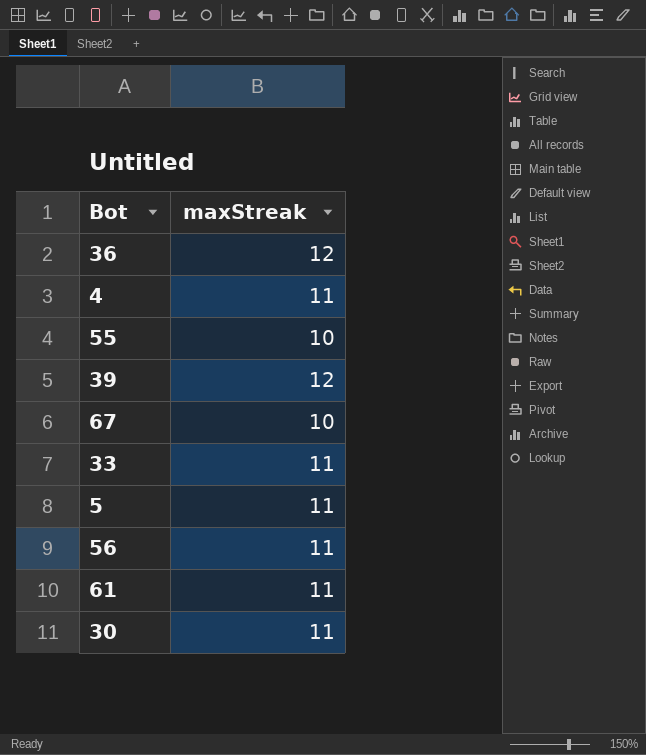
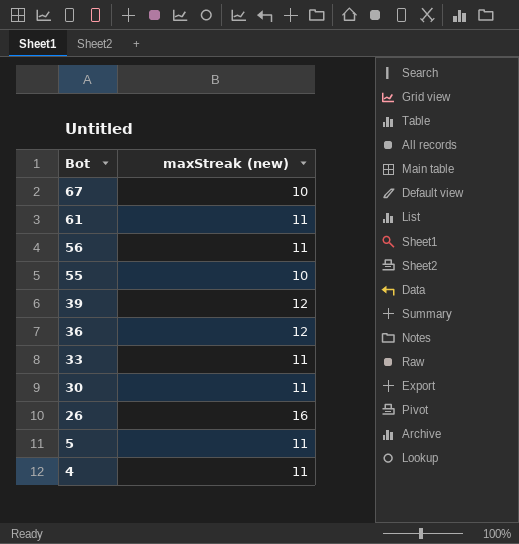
row order: none -> Bot descending
column name: maxStreak -> maxStreak (new)
row 26: none -> 16

